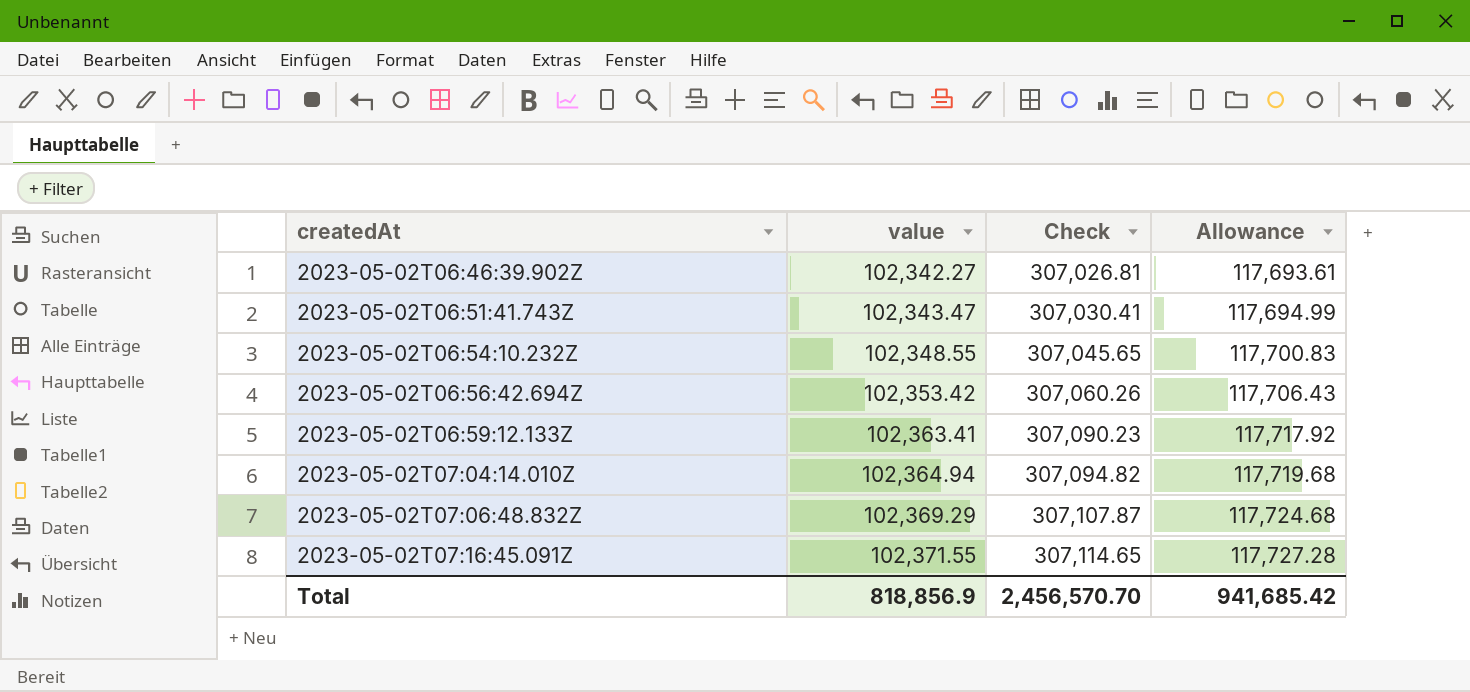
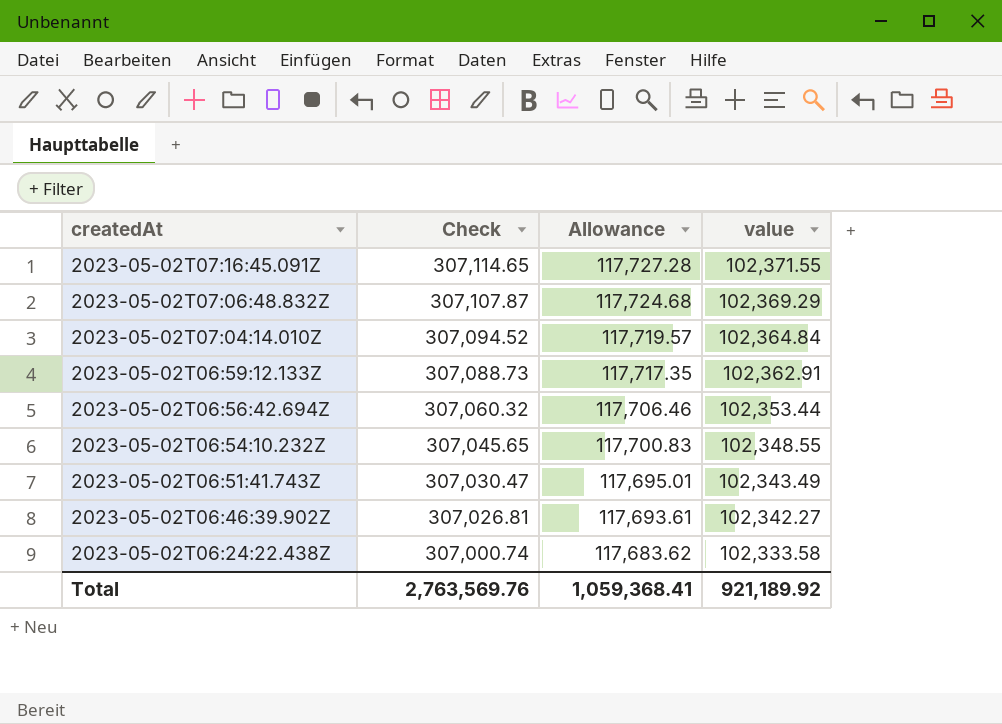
row order: createdAt ascending -> createdAt descending
column value | position: 2 -> 4
2023-05-02T07:04:14.010Z | Check: 307,094.82 -> 307,094.52
2023-05-02T07:04:14.010Z | Allowance: 117,719.68 -> 117,719.57
2023-05-02T07:04:14.010Z | value: 102,364.94 -> 102,364.84
2023-05-02T06:59:12.133Z | Check: 307,090.23 -> 307,088.73
2023-05-02T06:59:12.133Z | Allowance: 117,717.92 -> 117,717.35
2023-05-02T06:59:12.133Z | value: 102,363.41 -> 102,362.91
2023-05-02T06:56:42.694Z | Check: 307,060.26 -> 307,060.32
2023-05-02T06:56:42.694Z | Allowance: 117,706.43 -> 117,706.46
2023-05-02T06:56:42.694Z | value: 102,353.42 -> 102,353.44
2023-05-02T06:51:41.743Z | Check: 307,030.41 -> 307,030.47
2023-05-02T06:51:41.743Z | Allowance: 117,694.99 -> 117,695.01
2023-05-02T06:51:41.743Z | value: 102,343.47 -> 102,343.49
row 2023-05-02T06:24:22.438Z: none -> 307,000.74 | 117,683.62 | 102,333.58
Total | Check: 2,456,570.70 -> 2,763,569.76
Total | Allowance: 941,685.42 -> 1,059,368.41
Total | value: 818,856.9 -> 921,189.92

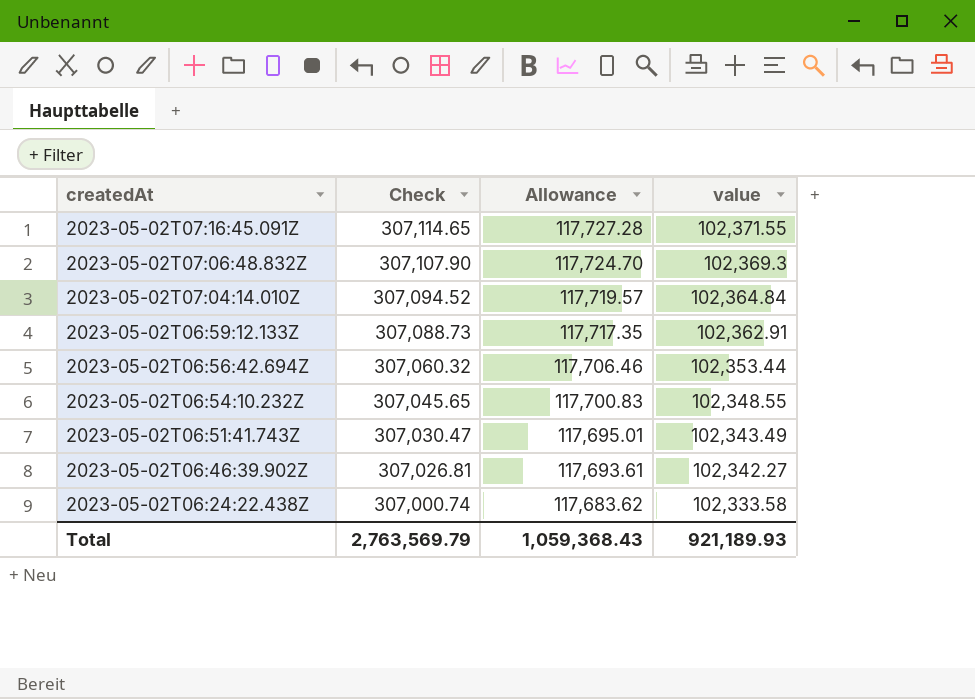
2023-05-02T07:06:48.832Z | Check: 307,107.87 -> 307,107.90
2023-05-02T07:06:48.832Z | Allowance: 117,724.68 -> 117,724.70
2023-05-02T07:06:48.832Z | value: 102,369.29 -> 102,369.3
Total | Check: 2,763,569.76 -> 2,763,569.79
Total | Allowance: 1,059,368.41 -> 1,059,368.43
Total | value: 921,189.92 -> 921,189.93

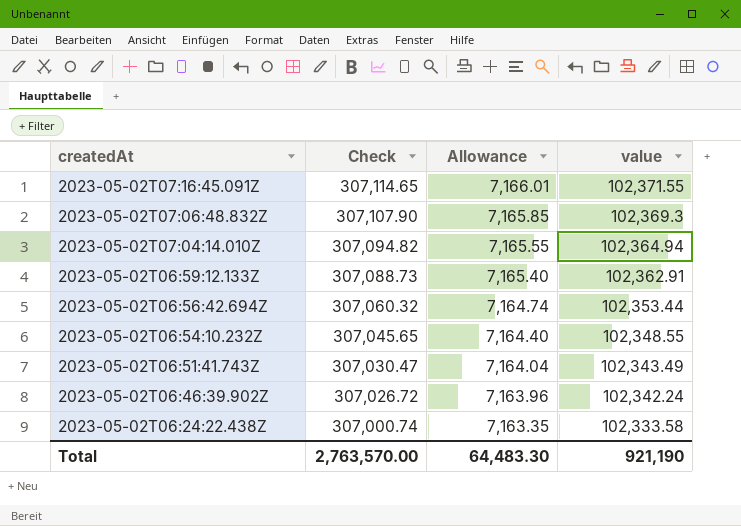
column Allowance | formula: [value] * 1.15 -> [value] * 0.07
2023-05-02T07:04:14.010Z | Check: 307,094.52 -> 307,094.82
2023-05-02T07:04:14.010Z | value: 102,364.84 -> 102,364.94
2023-05-02T06:46:39.902Z | Check: 307,026.81 -> 307,026.72
2023-05-02T06:46:39.902Z | value: 102,342.27 -> 102,342.24
Total | Check: 2,763,569.79 -> 2,763,570.00
Total | Allowance: 1,059,368.43 -> 64,483.30
Total | value: 921,189.93 -> 921,190

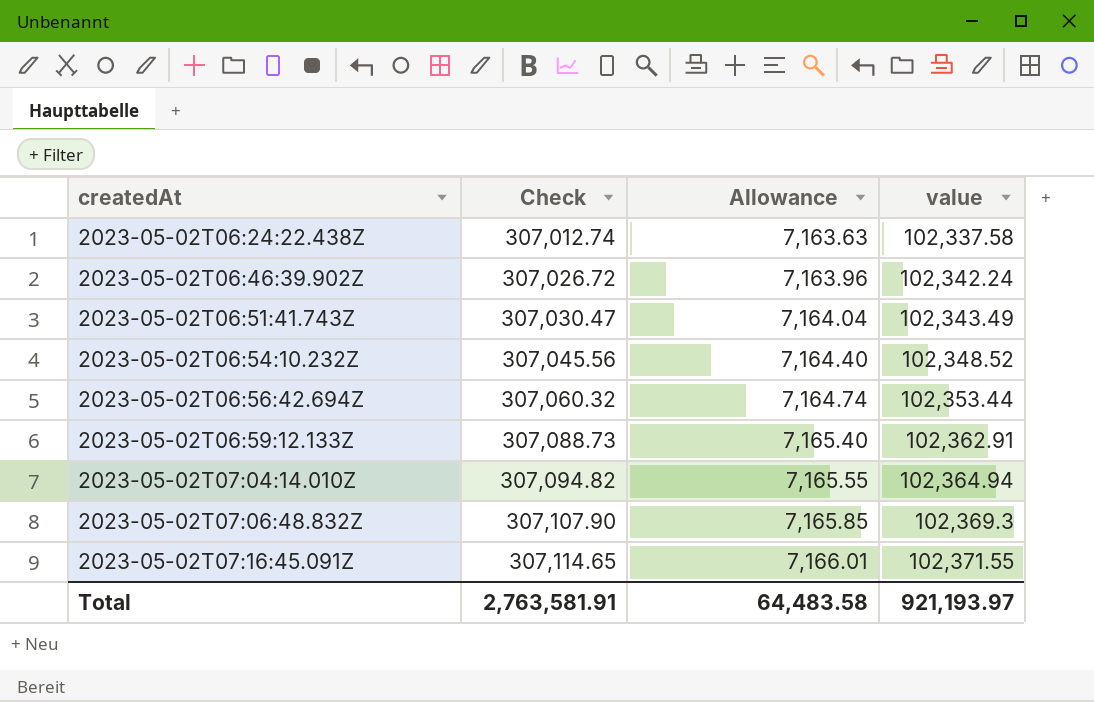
row order: createdAt descending -> createdAt ascending
2023-05-02T06:24:22.438Z | Check: 307,000.74 -> 307,012.74
2023-05-02T06:24:22.438Z | Allowance: 7,163.35 -> 7,163.63
2023-05-02T06:24:22.438Z | value: 102,333.58 -> 102,337.58
2023-05-02T06:54:10.232Z | Check: 307,045.65 -> 307,045.56
2023-05-02T06:54:10.232Z | value: 102,348.55 -> 102,348.52
Total | Check: 2,763,570.00 -> 2,763,581.91
Total | Allowance: 64,483.30 -> 64,483.58
Total | value: 921,190 -> 921,193.97

